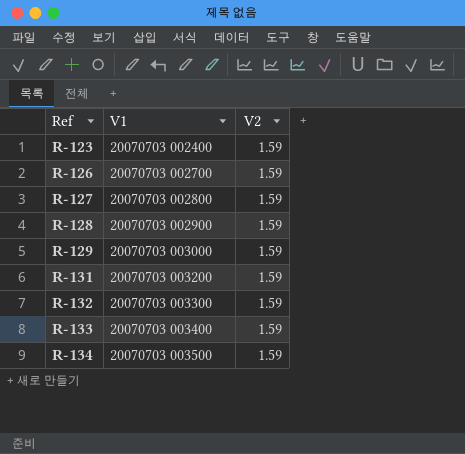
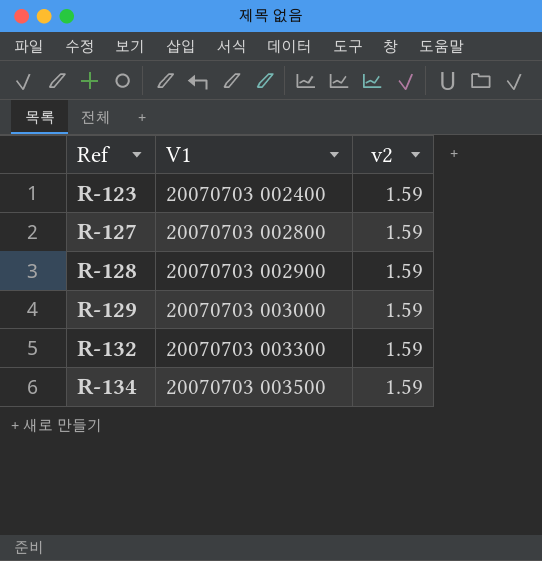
column name: V2 -> v2
row R-126: 20070703 002700 | 1.59 -> none
row R-131: 20070703 003200 | 1.59 -> none
row R-133: 20070703 003400 | 1.59 -> none

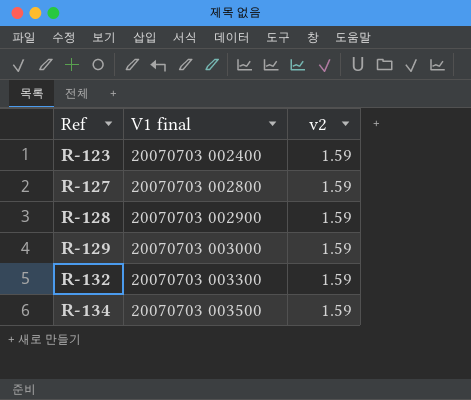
column name: V1 -> V1 final

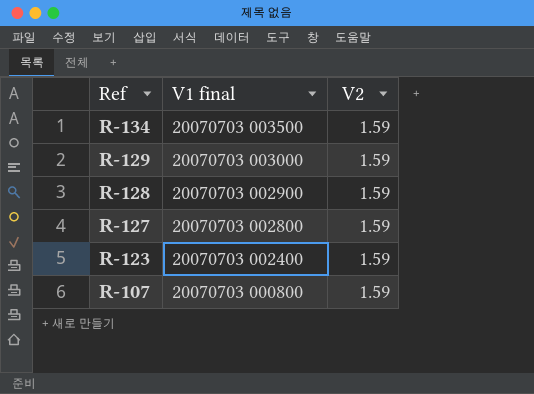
row order: Ref ascending -> Ref descending
column name: v2 -> V2
row R-132: 20070703 003300 | 1.59 -> none
row R-107: none -> 20070703 000800 | 1.59

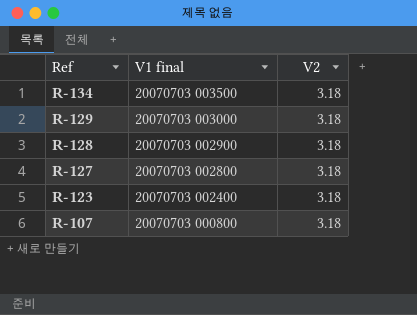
R-134 | V2: 1.59 -> 3.18
R-129 | V2: 1.59 -> 3.18
R-128 | V2: 1.59 -> 3.18
R-127 | V2: 1.59 -> 3.18
R-123 | V2: 1.59 -> 3.18
R-107 | V2: 1.59 -> 3.18

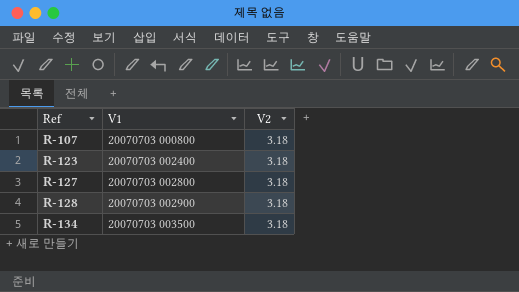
row order: Ref descending -> Ref ascending
column name: V1 final -> V1
row R-129: 20070703 003000 | 3.18 -> none

